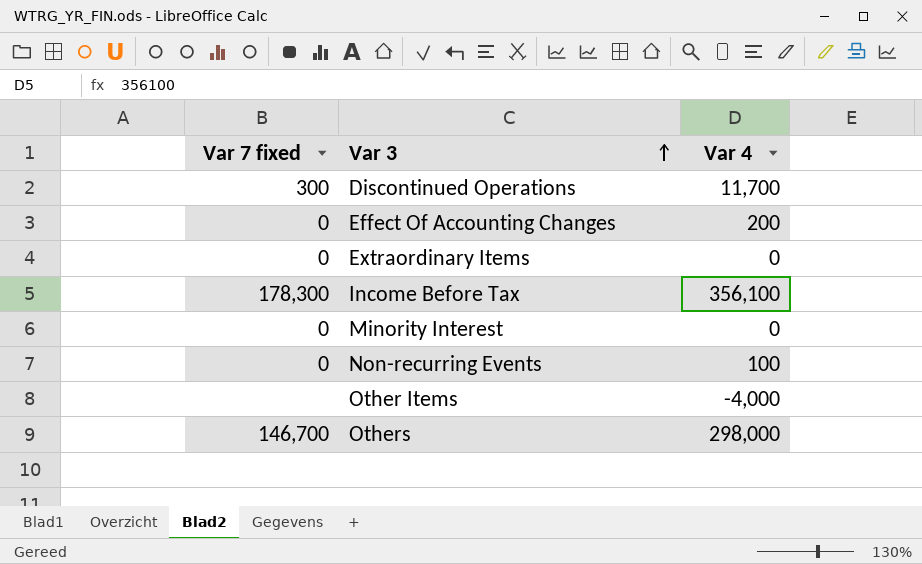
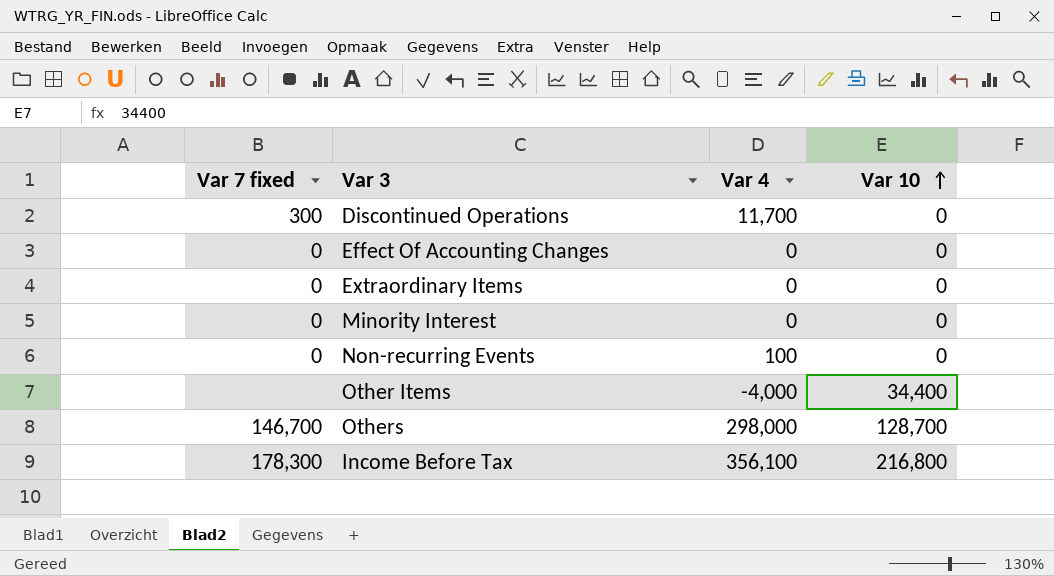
row order: Var 3 ascending -> Var 10 ascending
column Var 10 | position: none -> 4
Effect Of Accounting Changes | Var 4: 200 -> 0

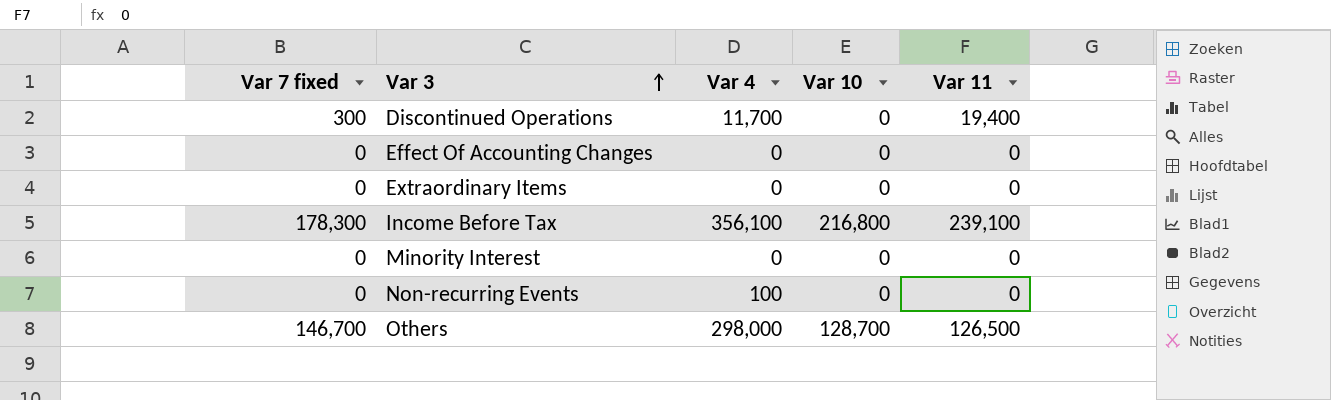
row order: Var 10 ascending -> Var 3 ascending
column Var 11 | position: none -> 5
row Other Items: none | -4,000 | 34,400 -> none

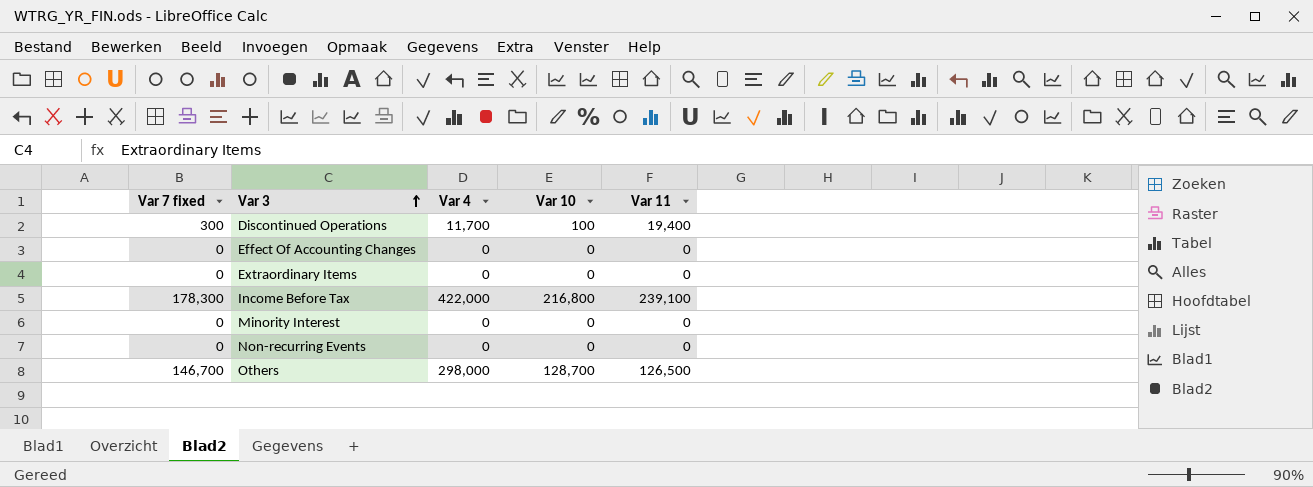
Discontinued Operations | Var 10: 0 -> 100
Income Before Tax | Var 4: 356,100 -> 422,000
Non-recurring Events | Var 4: 100 -> 0

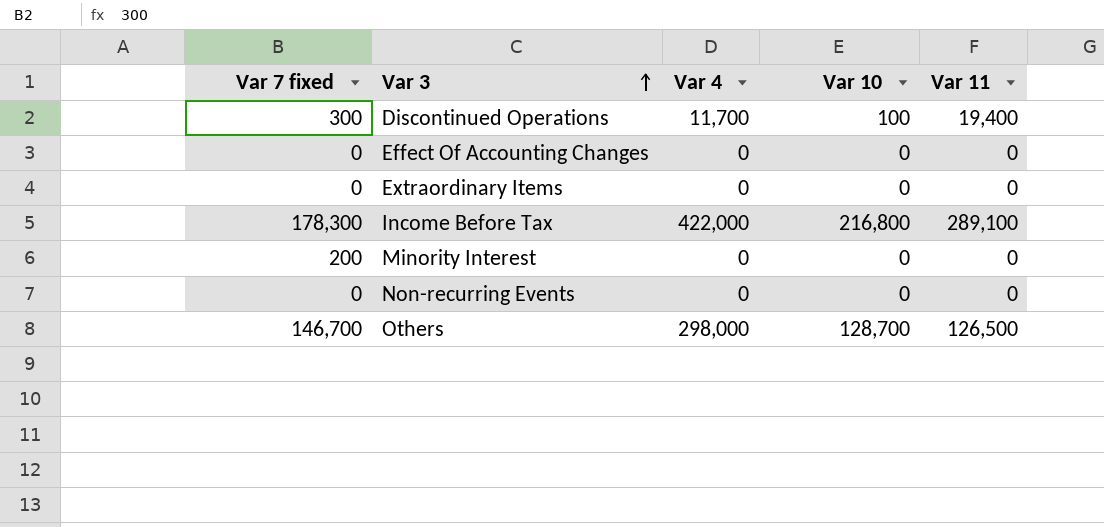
Income Before Tax | Var 11: 239,100 -> 289,100
Minority Interest | Var 7 fixed: 0 -> 200

